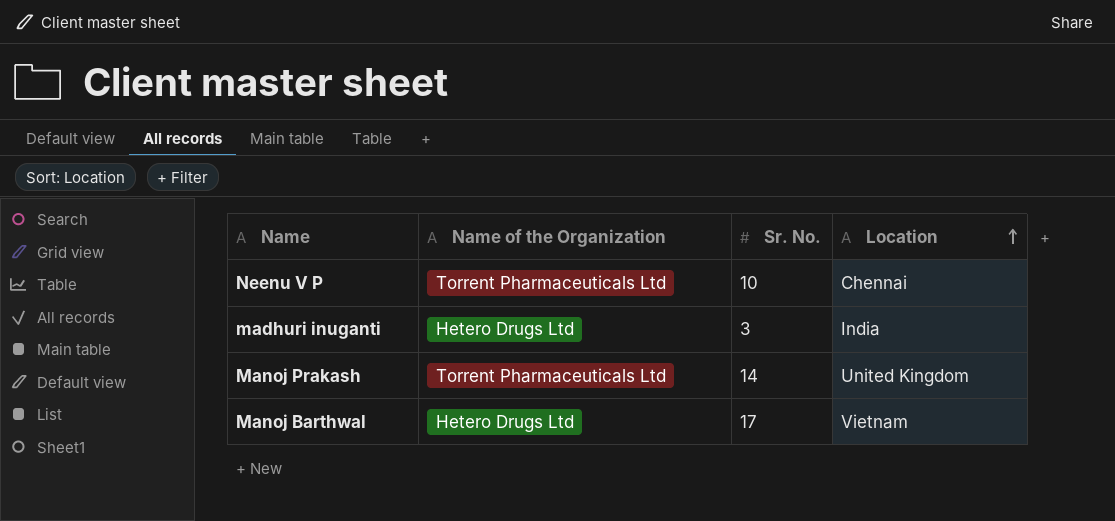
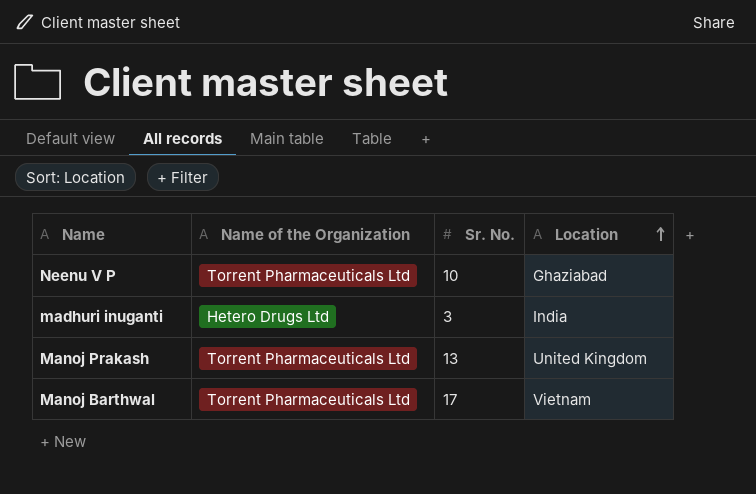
Neenu V P | Location: Chennai -> Ghaziabad
Manoj Prakash | Sr. No.: 14 -> 13
Manoj Barthwal | Name of the Organization: Hetero Drugs Ltd -> Torrent Pharmaceuticals Ltd

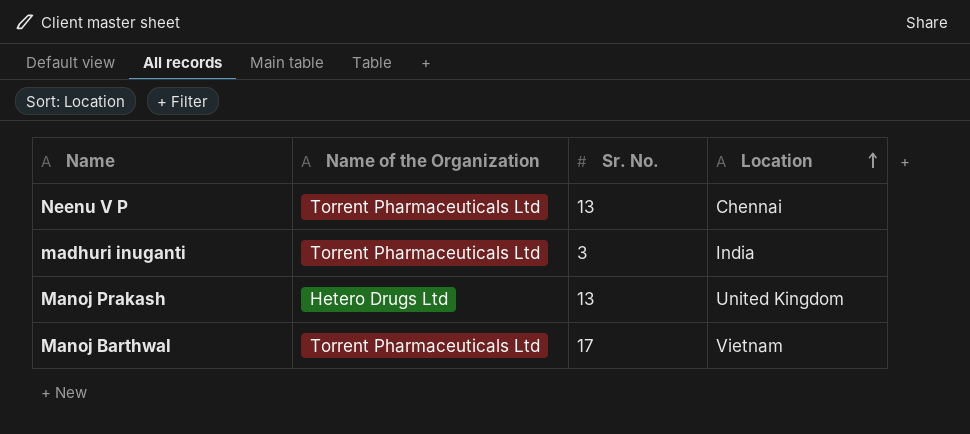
Neenu V P | Sr. No.: 10 -> 13
Neenu V P | Location: Ghaziabad -> Chennai
madhuri inuganti | Name of the Organization: Hetero Drugs Ltd -> Torrent Pharmaceuticals Ltd
Manoj Prakash | Name of the Organization: Torrent Pharmaceuticals Ltd -> Hetero Drugs Ltd

